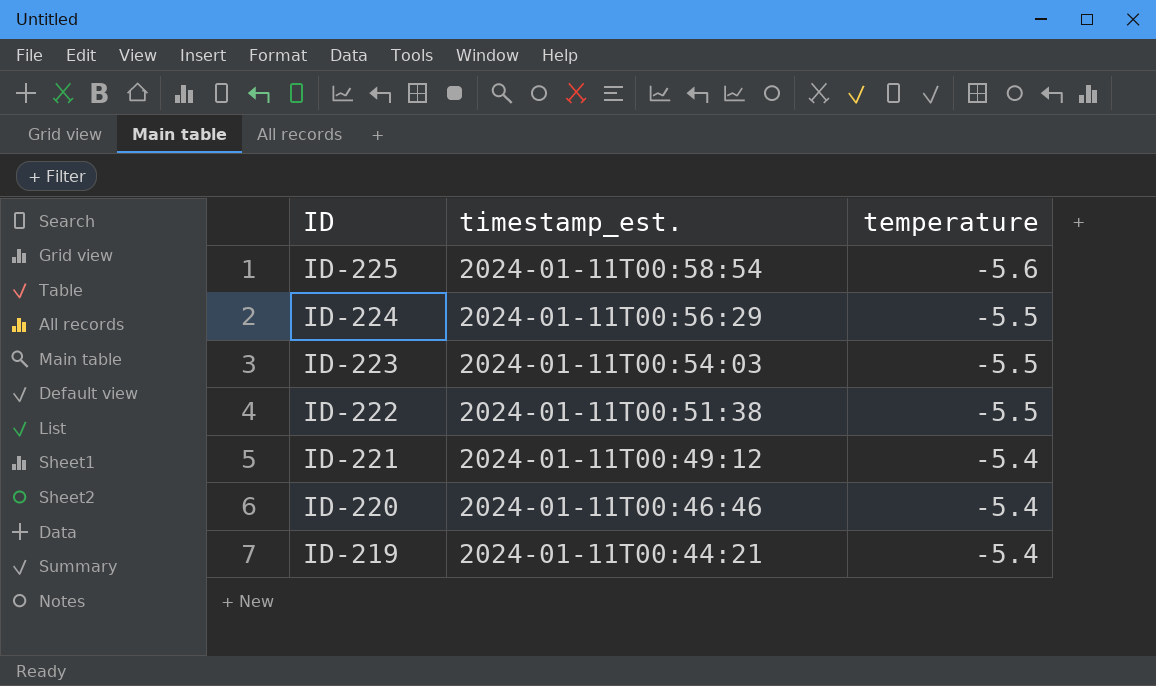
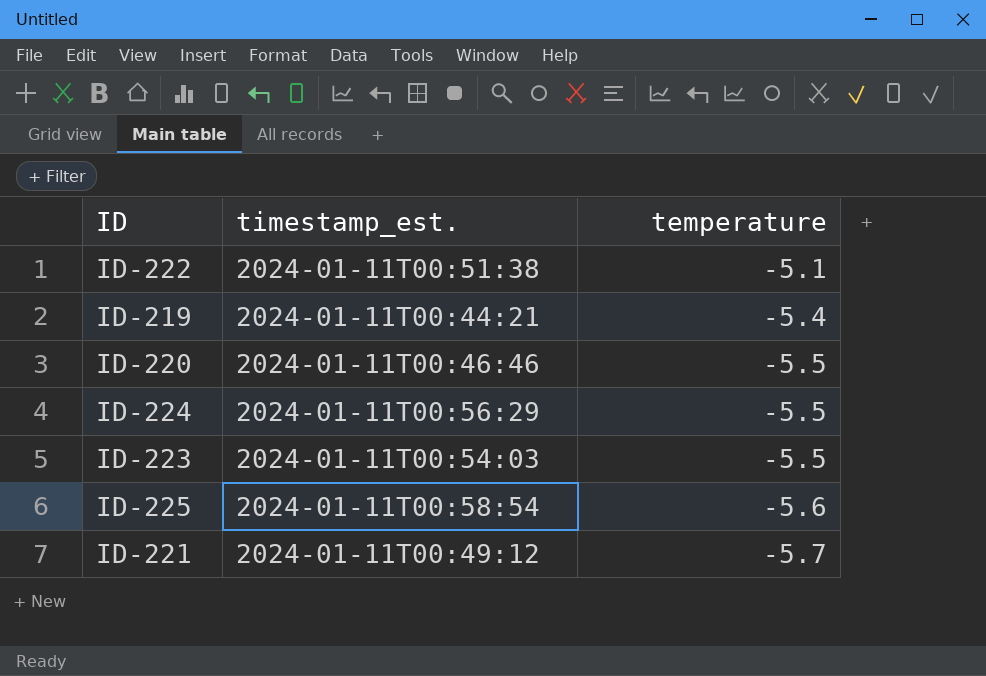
row order: ID descending -> temperature descending
ID-222 | temperature: -5.5 -> -5.1
ID-220 | temperature: -5.4 -> -5.5
ID-221 | temperature: -5.4 -> -5.7

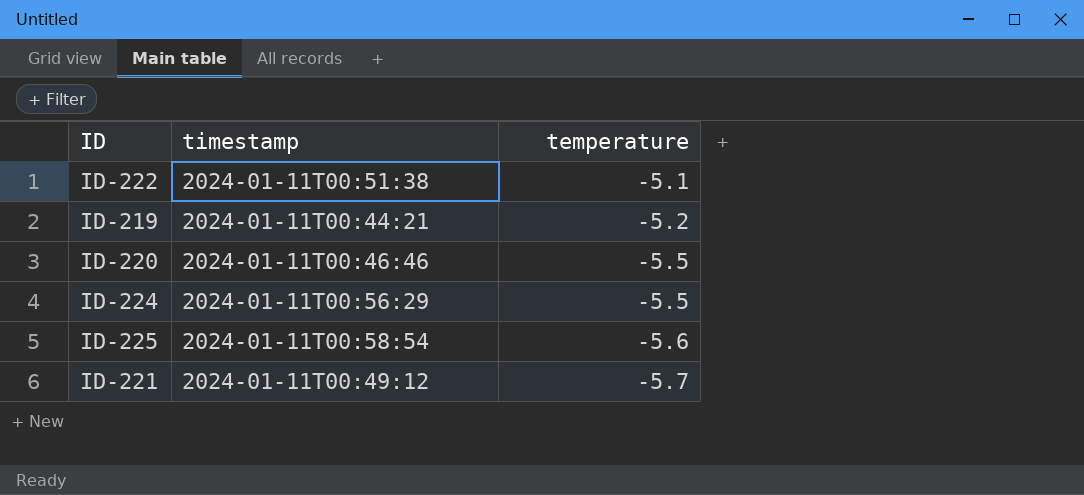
column name: timestamp_est. -> timestamp
row ID-223: 2024-01-11T00:54:03 | -5.5 -> none
ID-219 | temperature: -5.4 -> -5.2

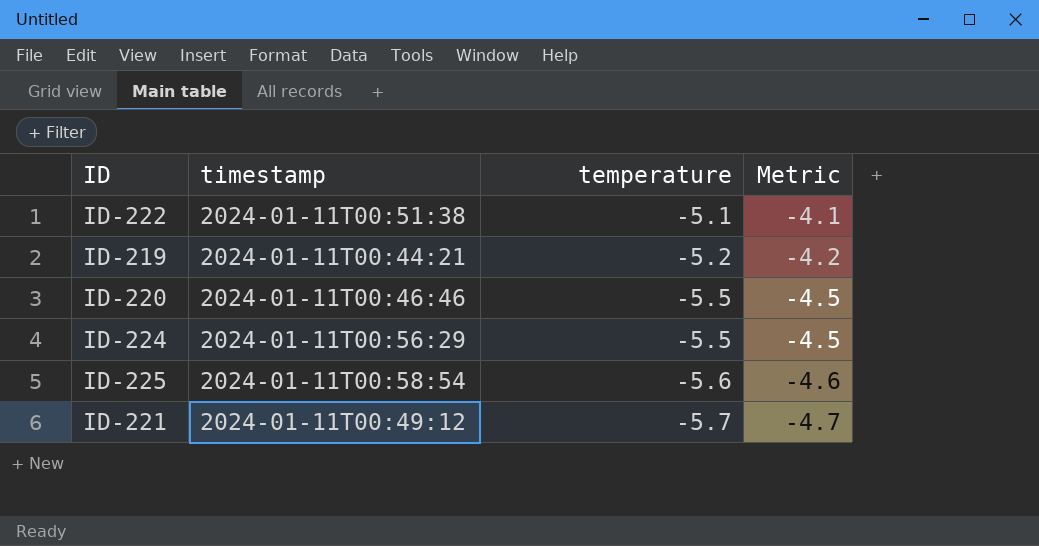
column Metric | formula: none -> [temperature] + 1

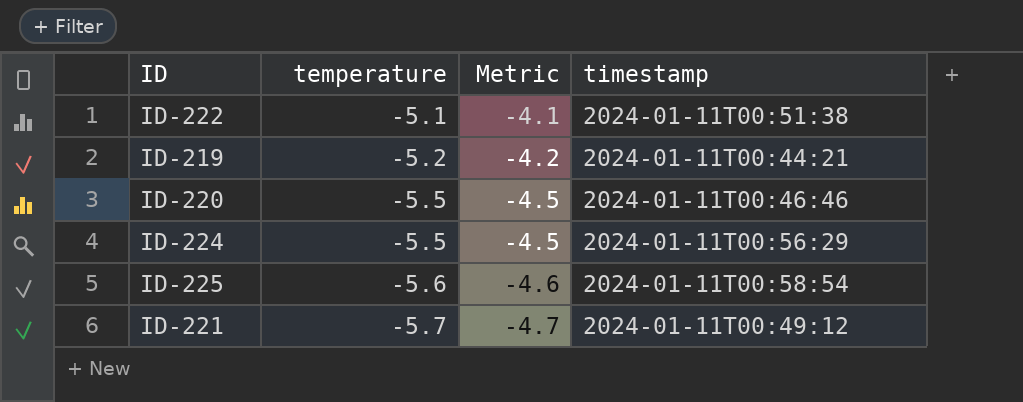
column timestamp | position: 2 -> 4

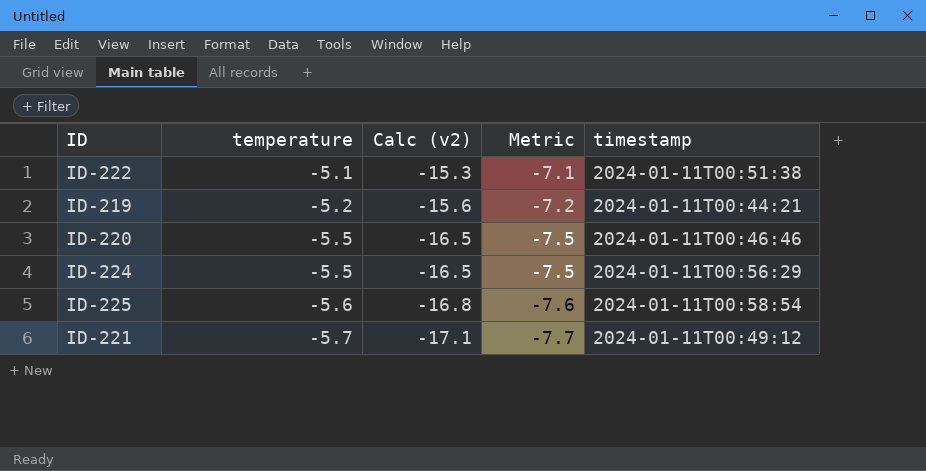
column Calc (v2) | formula: none -> [temperature] * 3
column Metric | formula: [temperature] + 1 -> [temperature] - 2

